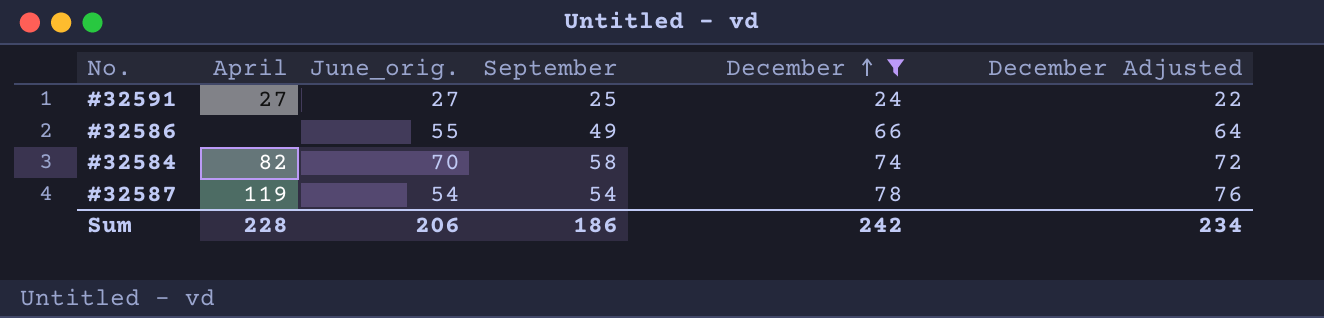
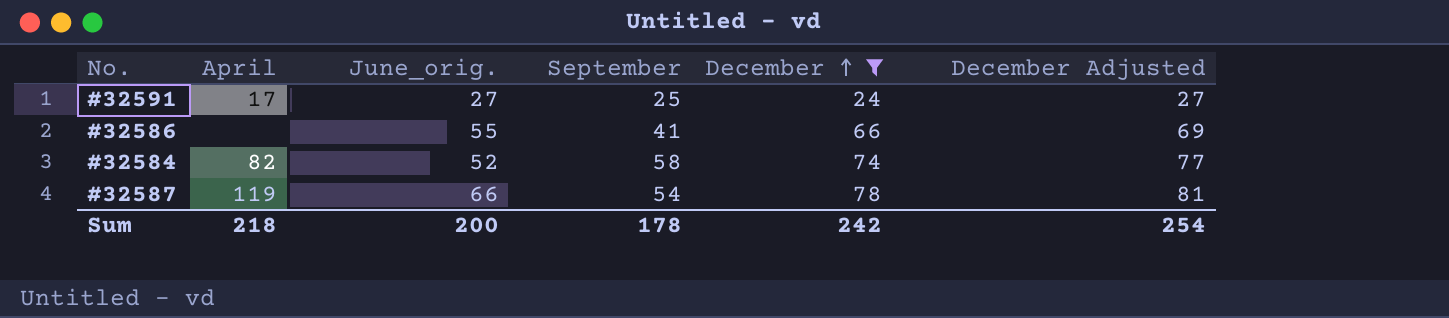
column December Adjusted | formula: [December] - 2 -> [December] + 3
#32591 | April: 27 -> 17
#32586 | September: 49 -> 41
#32584 | June_orig.: 70 -> 52
#32587 | June_orig.: 54 -> 66
Sum | April: 228 -> 218
Sum | June_orig.: 206 -> 200
Sum | September: 186 -> 178
Sum | December Adjusted: 234 -> 254

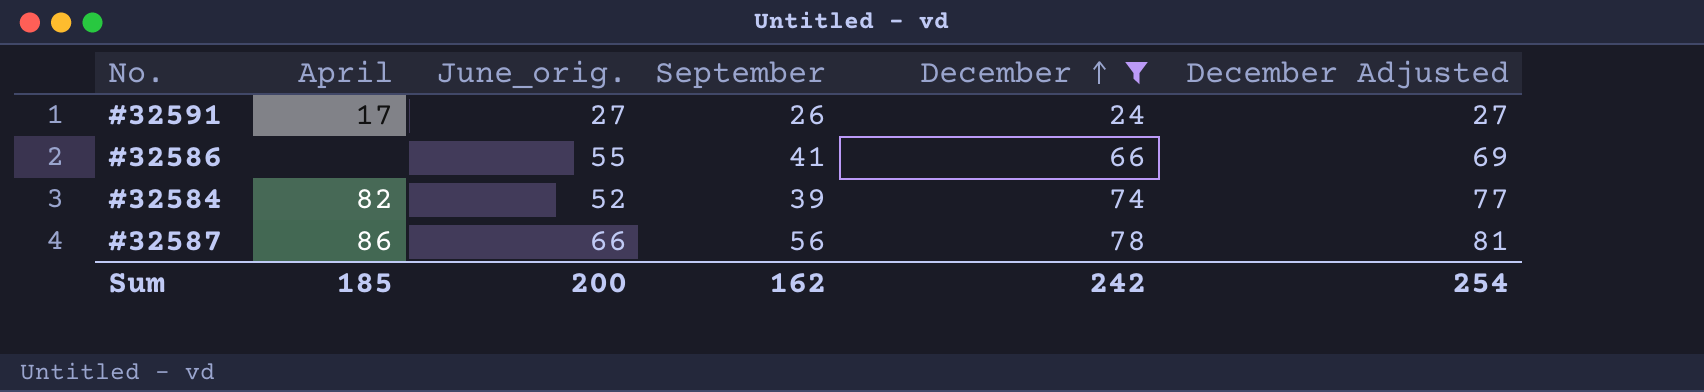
#32591 | September: 25 -> 26
#32584 | September: 58 -> 39
#32587 | April: 119 -> 86
#32587 | September: 54 -> 56
Sum | April: 218 -> 185
Sum | September: 178 -> 162

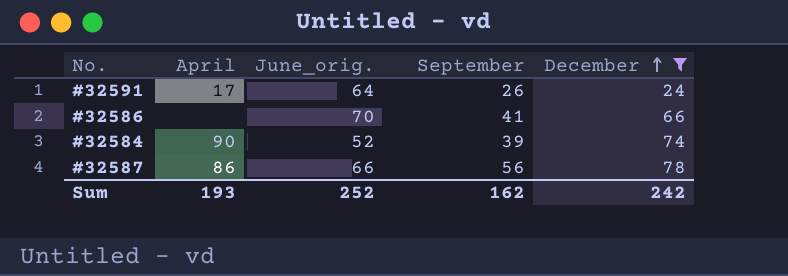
column December Adjusted | formula: [December] + 3 -> none
#32591 | June_orig.: 27 -> 64
#32586 | June_orig.: 55 -> 70
#32584 | April: 82 -> 90
Sum | April: 185 -> 193
Sum | June_orig.: 200 -> 252

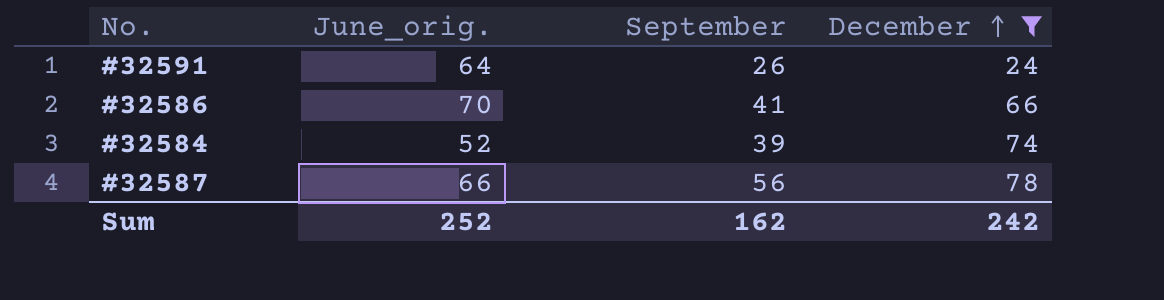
column April | position: 2 -> none

